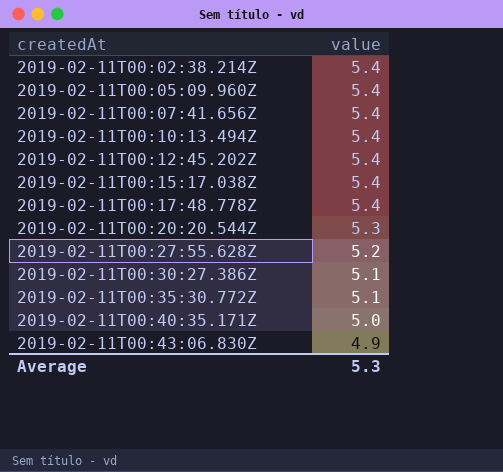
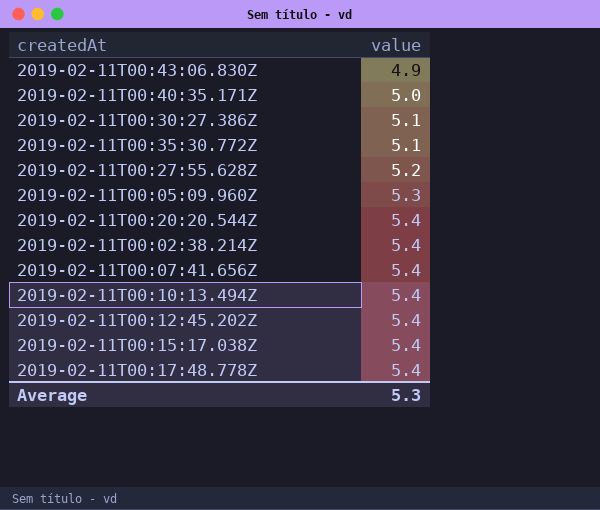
row order: createdAt ascending -> value ascending
2019-02-11T00:05:09.960Z | value: 5.4 -> 5.3
2019-02-11T00:20:20.544Z | value: 5.3 -> 5.4

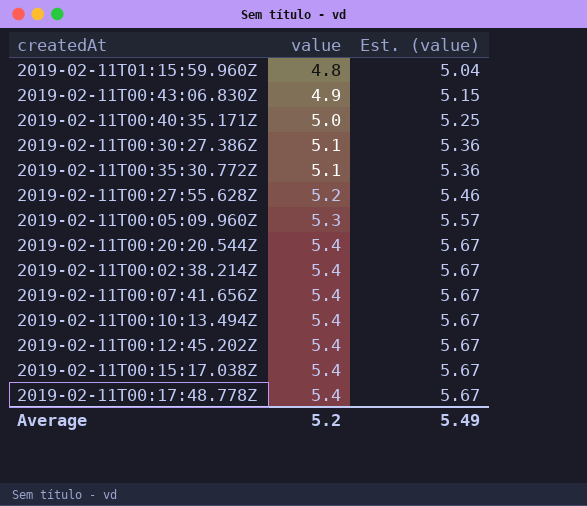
column Est. (value) | formula: none -> [value] * 1.05
row 2019-02-11T01:15:59.960Z: none -> 4.8 | 5.04
Average | value: 5.3 -> 5.2

